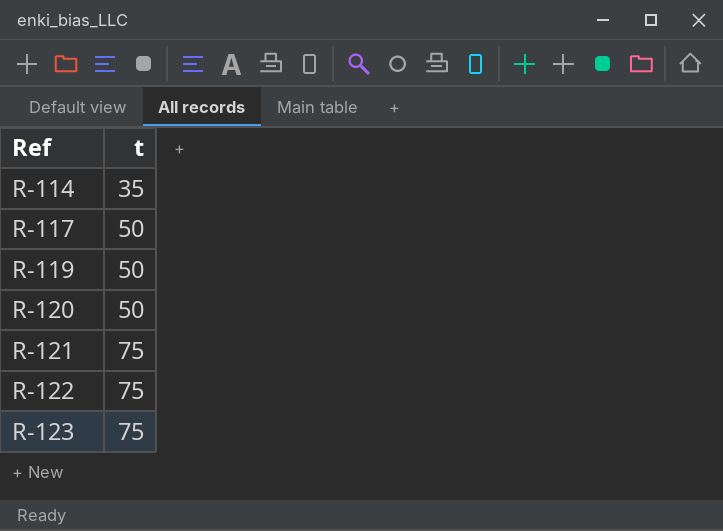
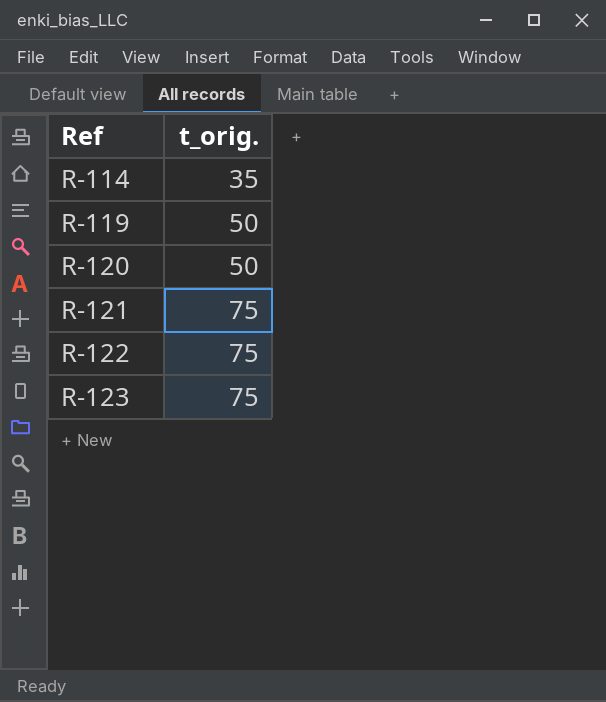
column name: t -> t_orig.
row R-117: 50 -> none

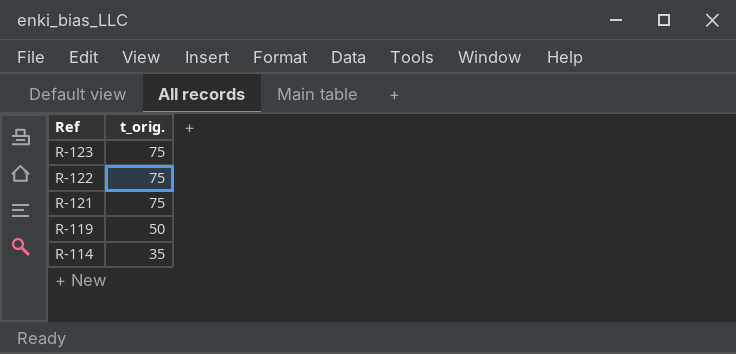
row order: Ref ascending -> Ref descending
row R-120: 50 -> none

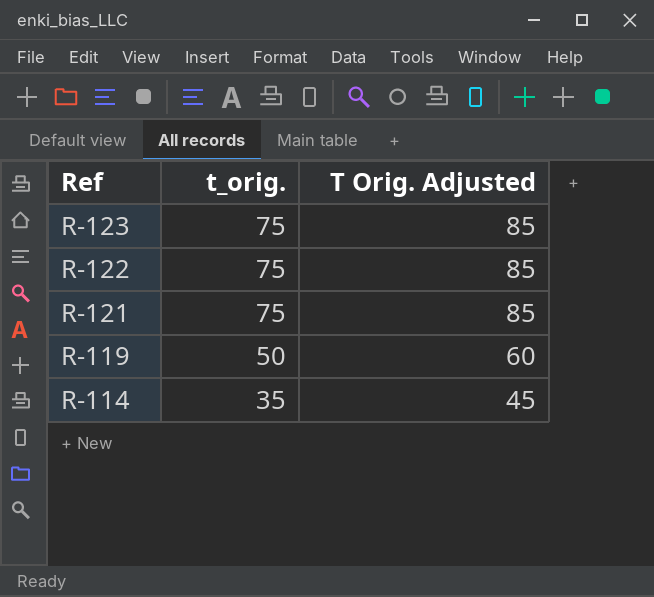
column T Orig. Adjusted | formula: none -> [t_orig.] + 10

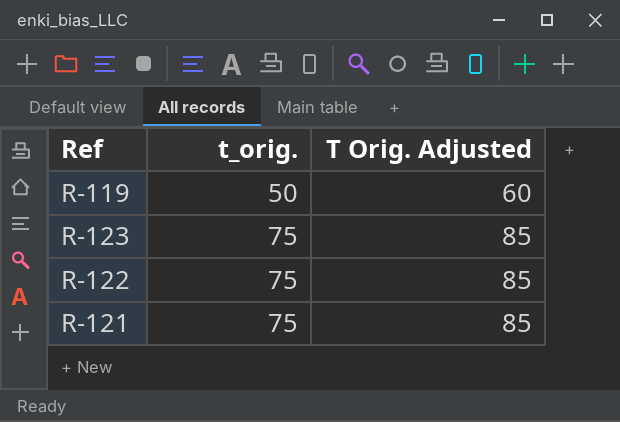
row order: Ref descending -> t_orig. ascending
row R-114: 35 | 45 -> none

